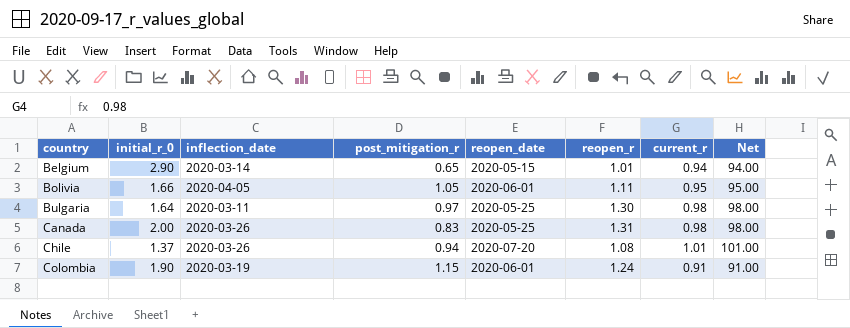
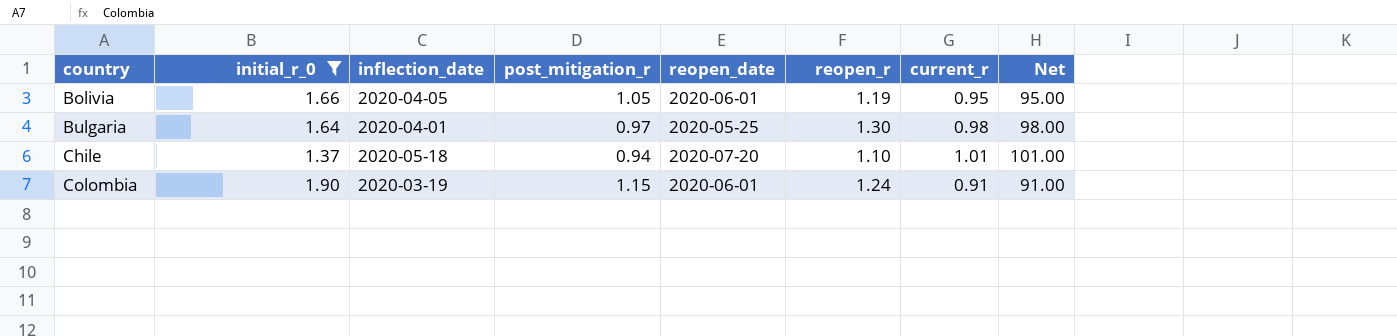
filter: none -> initial_r_0 <= 1.90
Bolivia | reopen_r: 1.11 -> 1.19
Bulgaria | inflection_date: 2020-03-11 -> 2020-04-01
Chile | inflection_date: 2020-03-26 -> 2020-05-18
Chile | reopen_r: 1.08 -> 1.10

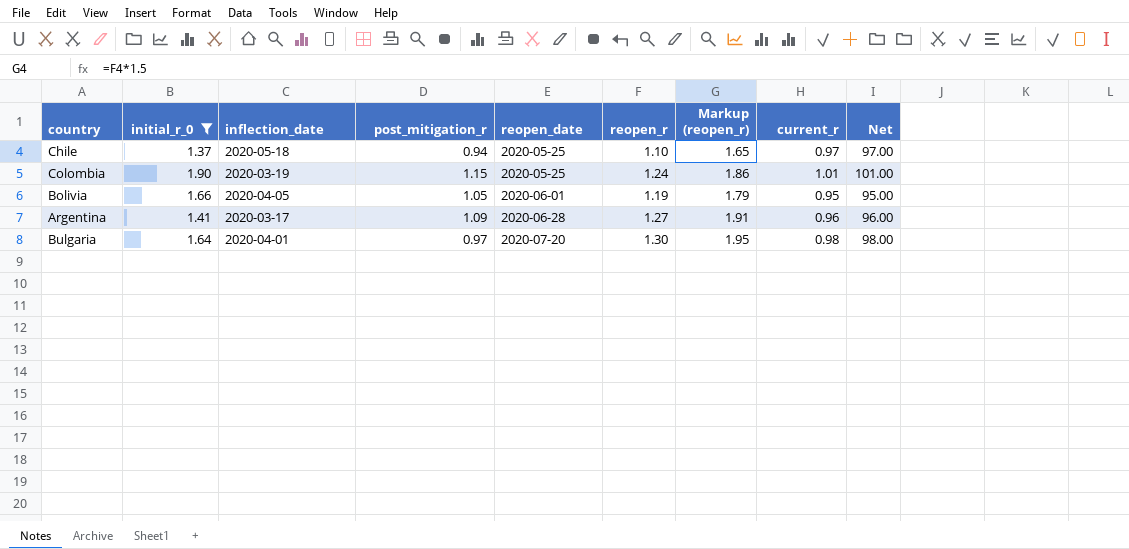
row order: country ascending -> reopen_date ascending
column Markup (reopen_r) | formula: none -> [reopen_r] * 1.5
Chile | reopen_date: 2020-07-20 -> 2020-05-25
Chile | current_r: 1.01 -> 0.97
Chile | Net: 101.00 -> 97.00
Colombia | reopen_date: 2020-06-01 -> 2020-05-25
Colombia | current_r: 0.91 -> 1.01
Colombia | Net: 91.00 -> 101.00
row Argentina: none -> 1.41 | 2020-03-17 | 1.09 | 2020-06-28 | 1.27 | 1.91 | 0.96 | 96.00
Bulgaria | reopen_date: 2020-05-25 -> 2020-07-20

